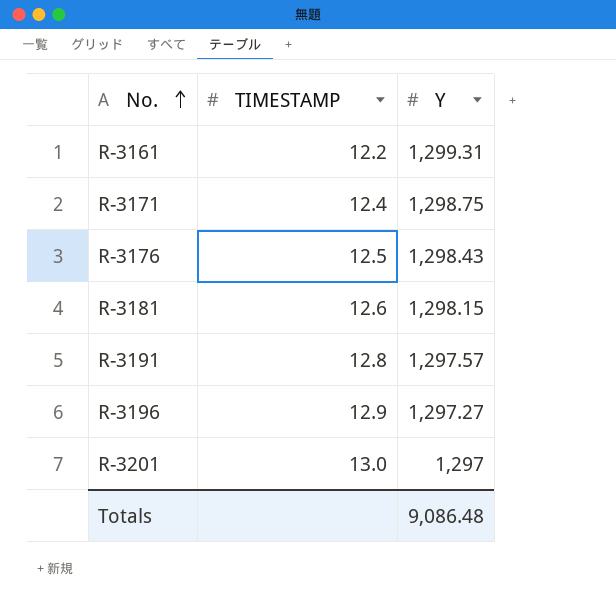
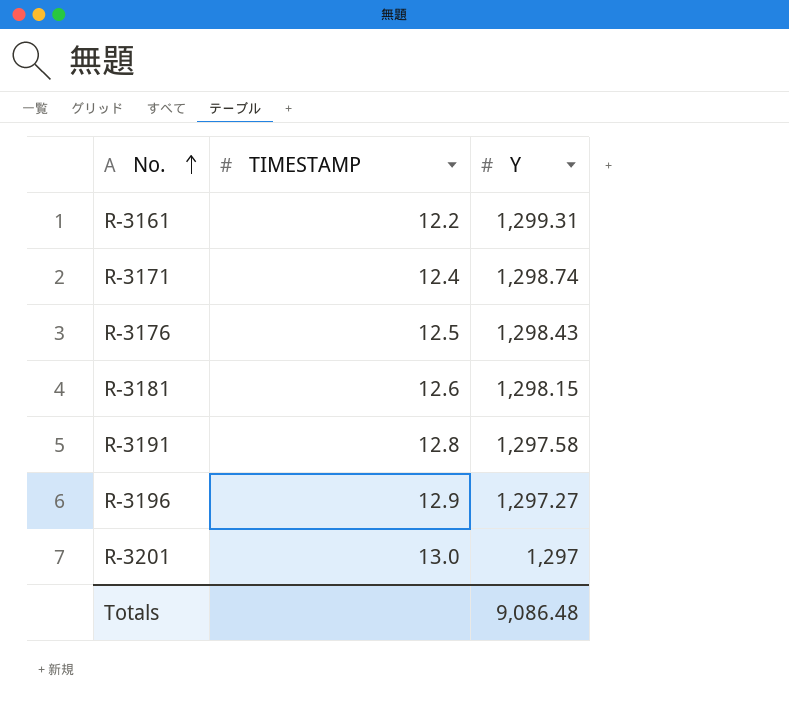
R-3171 | Y: 1,298.75 -> 1,298.74
R-3191 | Y: 1,297.57 -> 1,297.58

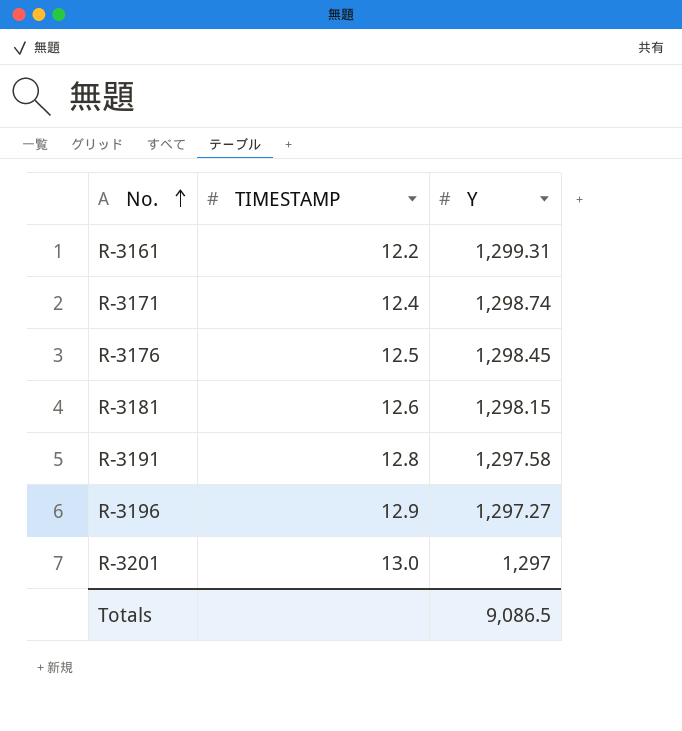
R-3176 | Y: 1,298.43 -> 1,298.45
Totals | Y: 9,086.48 -> 9,086.5

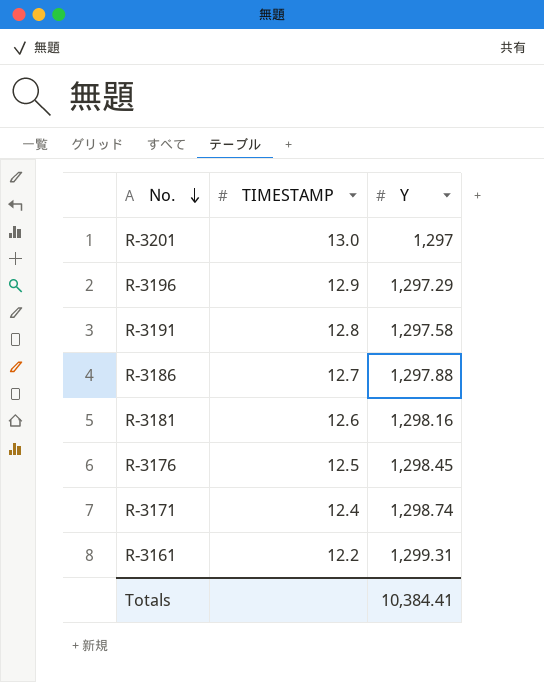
row order: No. ascending -> No. descending
R-3196 | Y: 1,297.27 -> 1,297.29
row R-3186: none -> 12.7 | 1,297.88
R-3181 | Y: 1,298.15 -> 1,298.16
Totals | Y: 9,086.5 -> 10,384.41

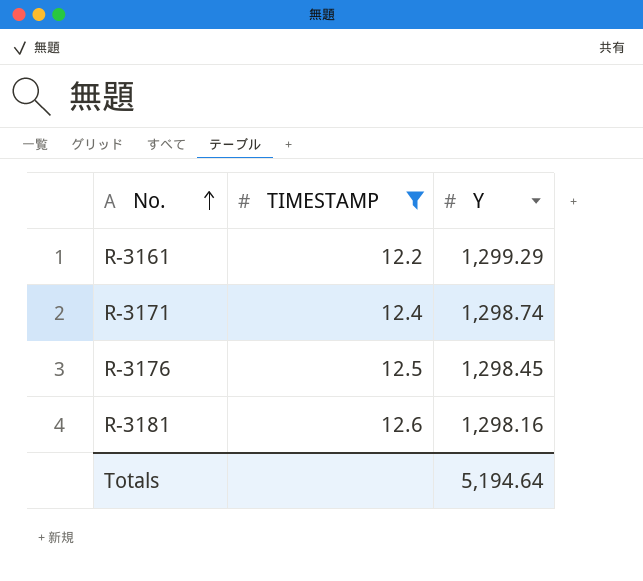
filter: none -> TIMESTAMP <= 12.6
row order: No. descending -> No. ascending
R-3161 | Y: 1,299.31 -> 1,299.29
Totals | Y: 10,384.41 -> 5,194.64

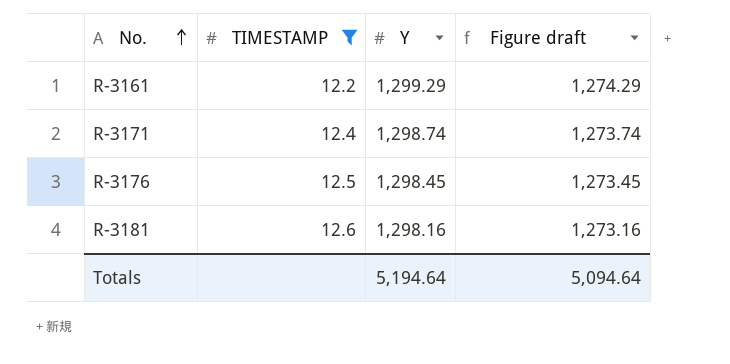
column Figure draft | formula: none -> [Y] - 25

